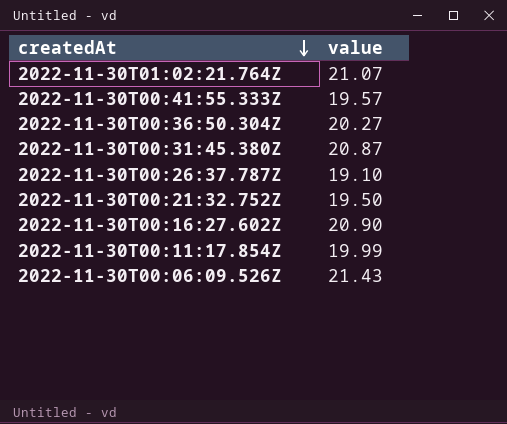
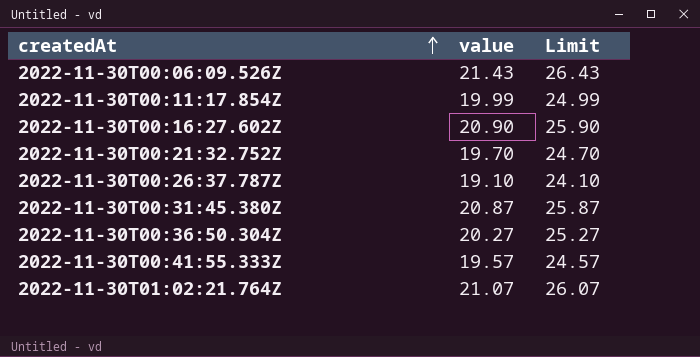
row order: createdAt descending -> createdAt ascending
column Limit | formula: none -> [value] + 5
2022-11-30T00:21:32.752Z | value: 19.50 -> 19.70

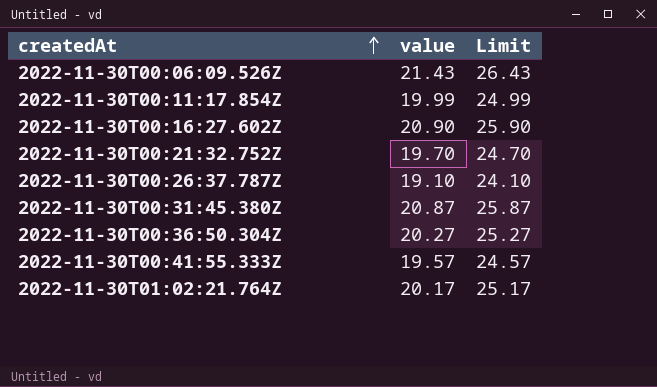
2022-11-30T01:02:21.764Z | value: 21.07 -> 20.17
2022-11-30T01:02:21.764Z | Limit: 26.07 -> 25.17

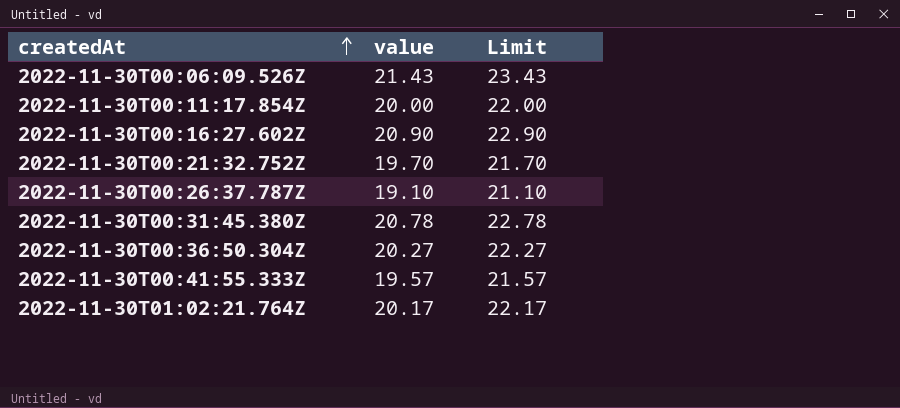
column Limit | formula: [value] + 5 -> [value] + 2
2022-11-30T00:11:17.854Z | value: 19.99 -> 20.00
2022-11-30T00:31:45.380Z | value: 20.87 -> 20.78

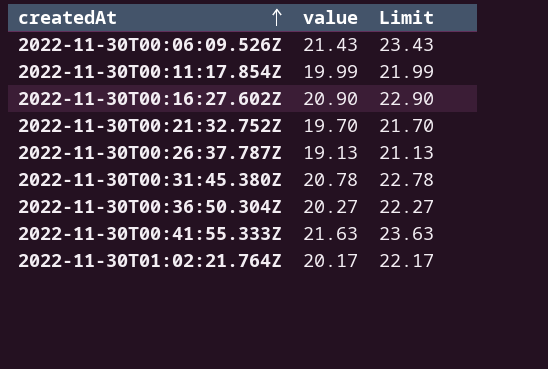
2022-11-30T00:11:17.854Z | value: 20.00 -> 19.99
2022-11-30T00:11:17.854Z | Limit: 22.00 -> 21.99
2022-11-30T00:26:37.787Z | value: 19.10 -> 19.13
2022-11-30T00:26:37.787Z | Limit: 21.10 -> 21.13
2022-11-30T00:41:55.333Z | value: 19.57 -> 21.63
2022-11-30T00:41:55.333Z | Limit: 21.57 -> 23.63

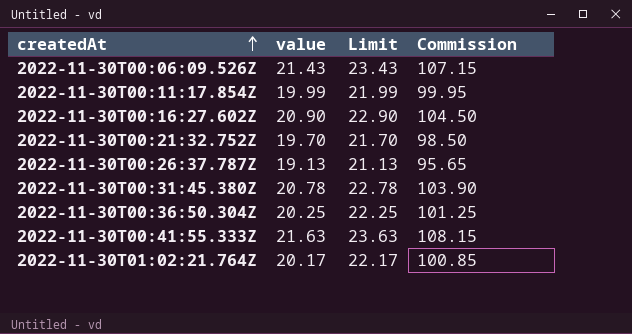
column Commission | formula: none -> [value] * 5
2022-11-30T00:36:50.304Z | value: 20.27 -> 20.25
2022-11-30T00:36:50.304Z | Limit: 22.27 -> 22.25

